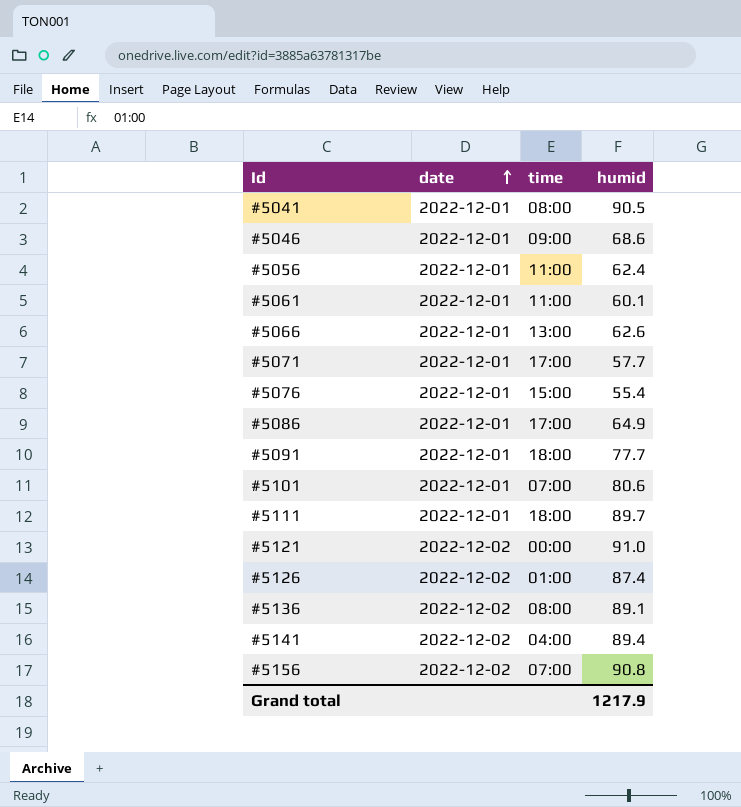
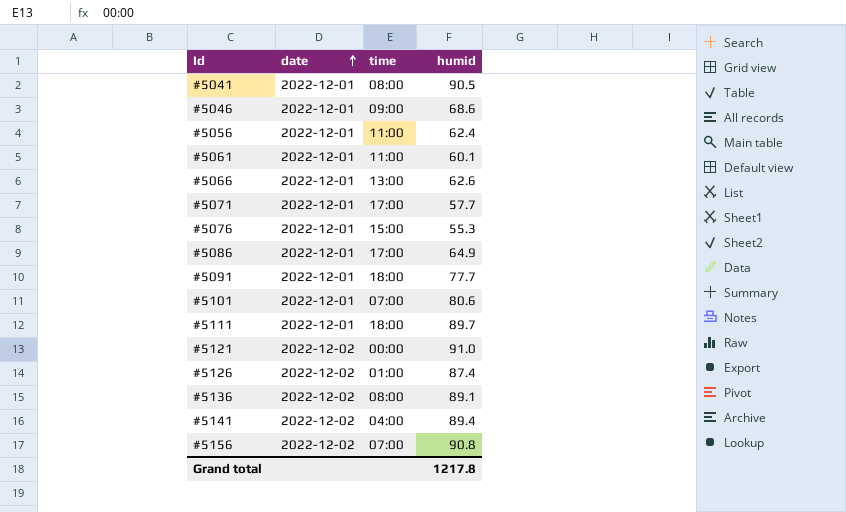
#5076 | humid: 55.4 -> 55.3
Grand total | humid: 1217.9 -> 1217.8

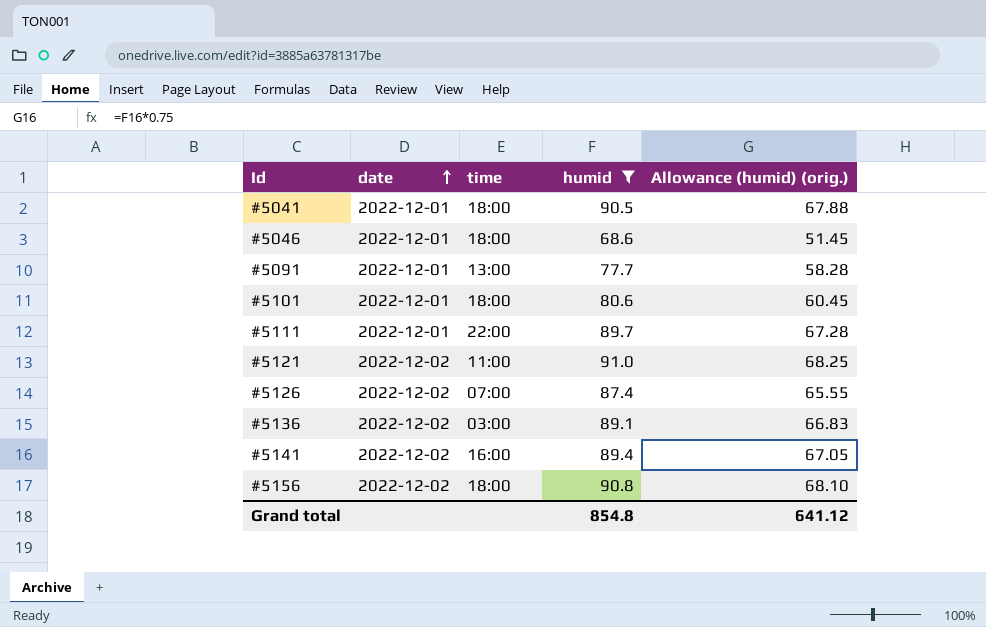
filter: none -> humid >= 68.6
column Allowance (humid) (orig.) | formula: none -> [humid] * 0.75
#5041 | time: 08:00 -> 18:00
#5046 | time: 09:00 -> 18:00
#5091 | time: 18:00 -> 13:00
#5101 | time: 07:00 -> 18:00
#5111 | time: 18:00 -> 22:00
#5121 | time: 00:00 -> 11:00
#5126 | time: 01:00 -> 07:00
#5136 | time: 08:00 -> 03:00
#5141 | time: 04:00 -> 16:00
#5156 | time: 07:00 -> 18:00
Grand total | humid: 1217.8 -> 854.8

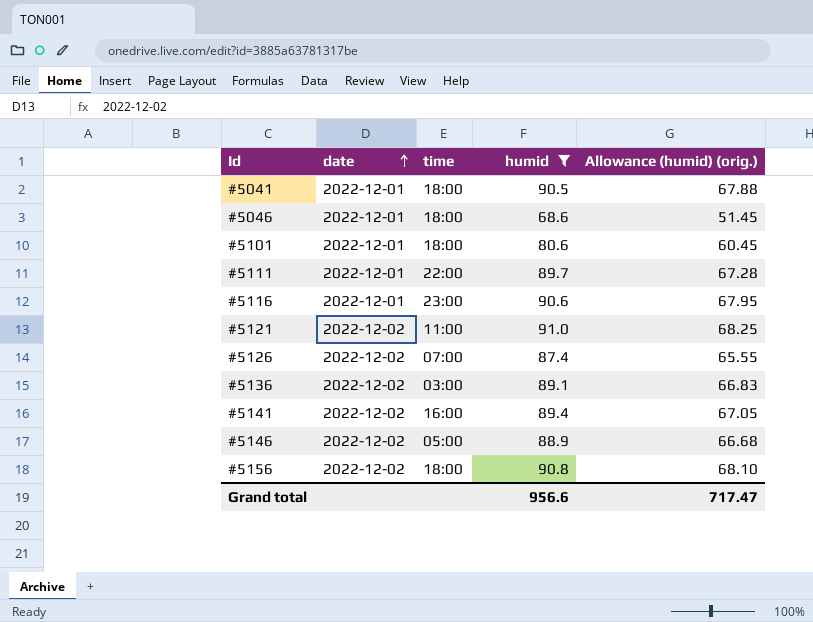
row #5091: 2022-12-01 | 13:00 | 77.7 | 58.28 -> none
row #5116: none -> 2022-12-01 | 23:00 | 90.6 | 67.95
row #5146: none -> 2022-12-02 | 05:00 | 88.9 | 66.68
Grand total | humid: 854.8 -> 956.6
Grand total | Allowance (humid) (orig.): 641.12 -> 717.47

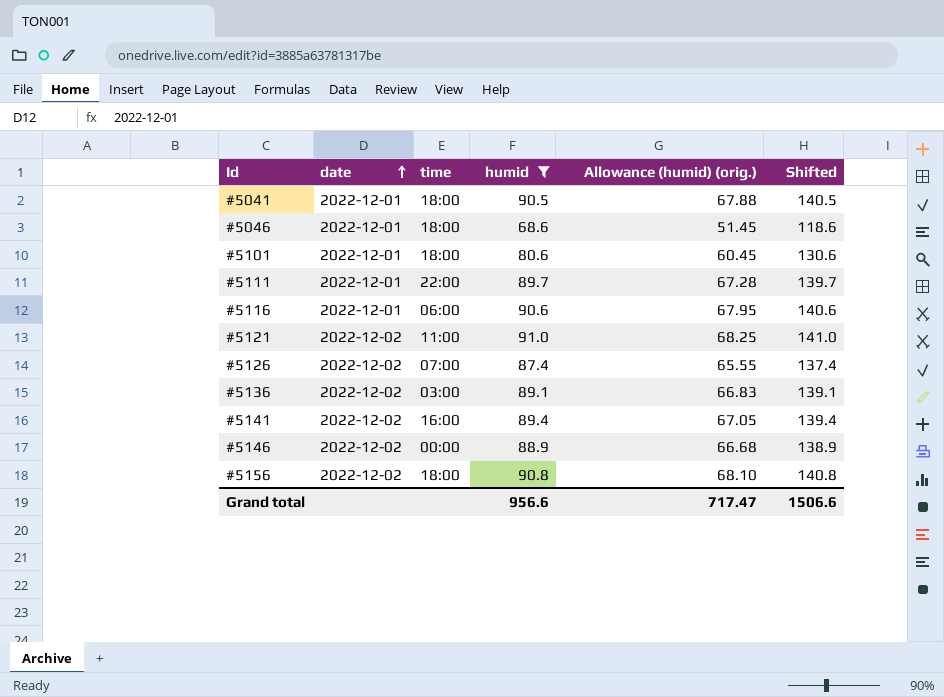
column Shifted | formula: none -> [humid] + 50
#5116 | time: 23:00 -> 06:00
#5146 | time: 05:00 -> 00:00

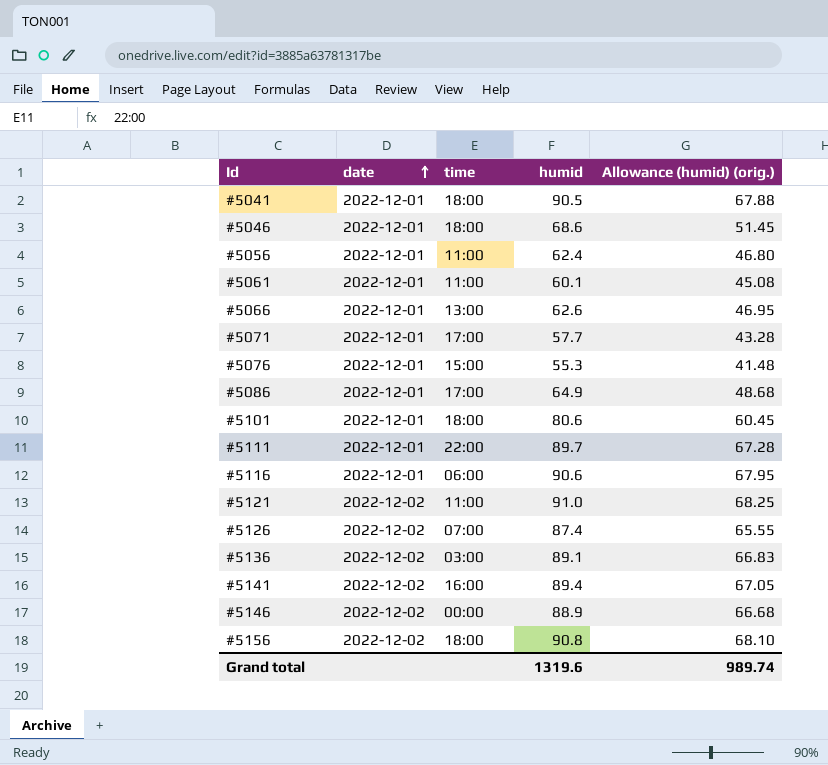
filter: humid >= 68.6 -> none
column Shifted | formula: [humid] + 50 -> none
Grand total | humid: 956.6 -> 1319.6
Grand total | Allowance (humid) (orig.): 717.47 -> 989.74

